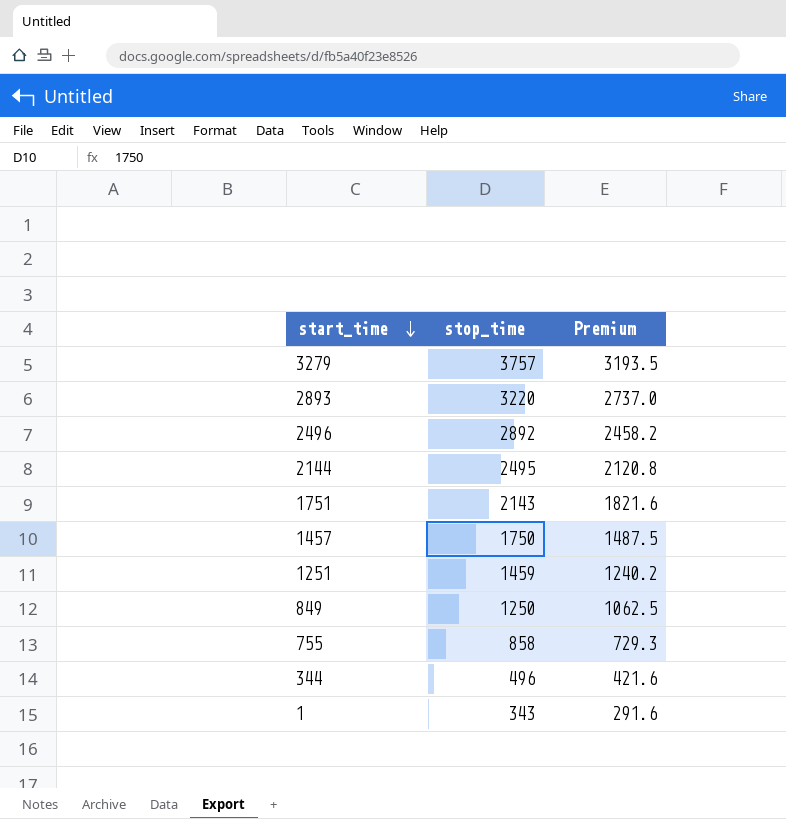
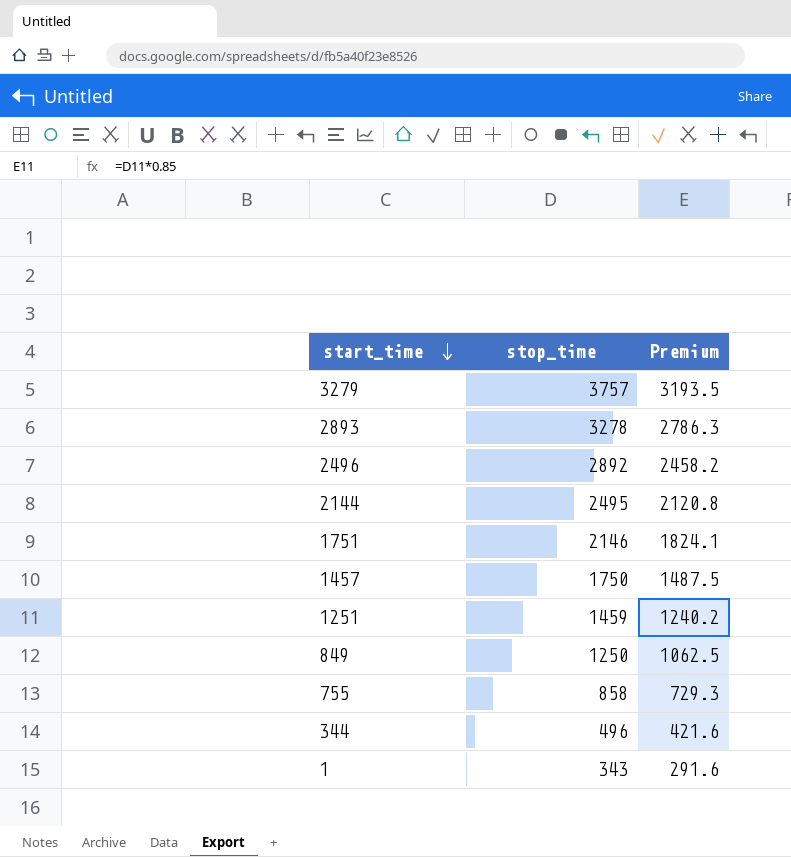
2893 | stop_time: 3220 -> 3278
2893 | Premium: 2737.0 -> 2786.3
1751 | stop_time: 2143 -> 2146
1751 | Premium: 1821.6 -> 1824.1

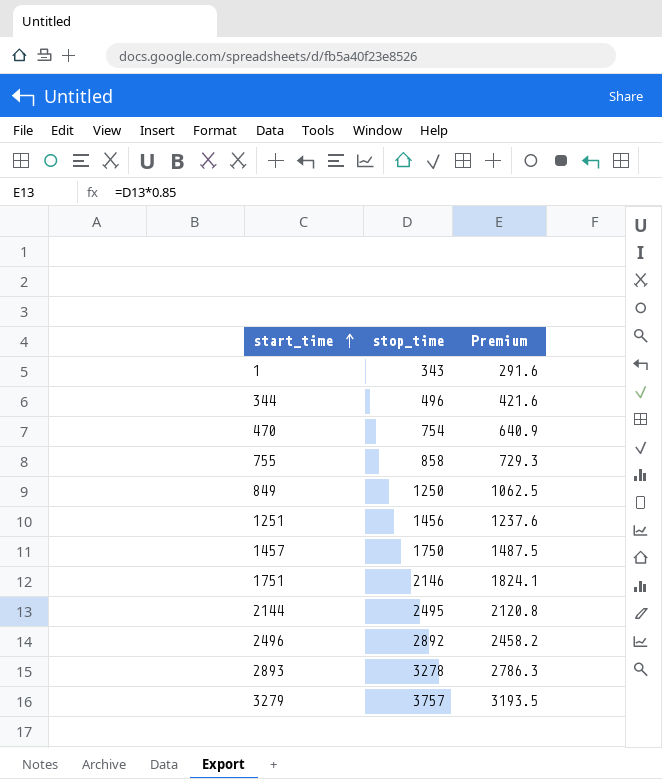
row order: start_time descending -> start_time ascending
row 470: none -> 754 | 640.9
1251 | stop_time: 1459 -> 1456
1251 | Premium: 1240.2 -> 1237.6

